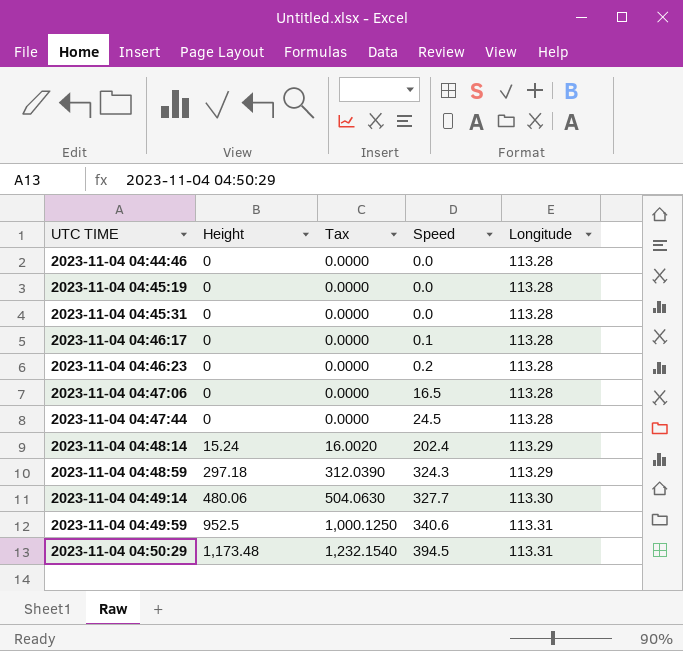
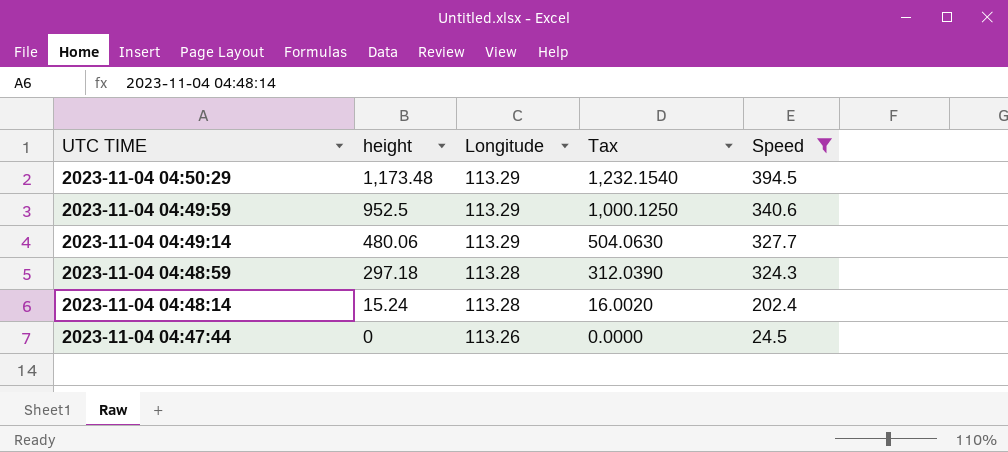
filter: none -> Speed >= 24.5
row order: UTC TIME ascending -> UTC TIME descending
column name: Height -> height
column Longitude | position: 5 -> 3
2023-11-04 04:50:29 | Longitude: 113.31 -> 113.29
2023-11-04 04:49:59 | Longitude: 113.31 -> 113.29
2023-11-04 04:49:14 | Longitude: 113.30 -> 113.29
2023-11-04 04:48:59 | Longitude: 113.29 -> 113.28
2023-11-04 04:48:14 | Longitude: 113.29 -> 113.28
2023-11-04 04:47:44 | Longitude: 113.28 -> 113.26

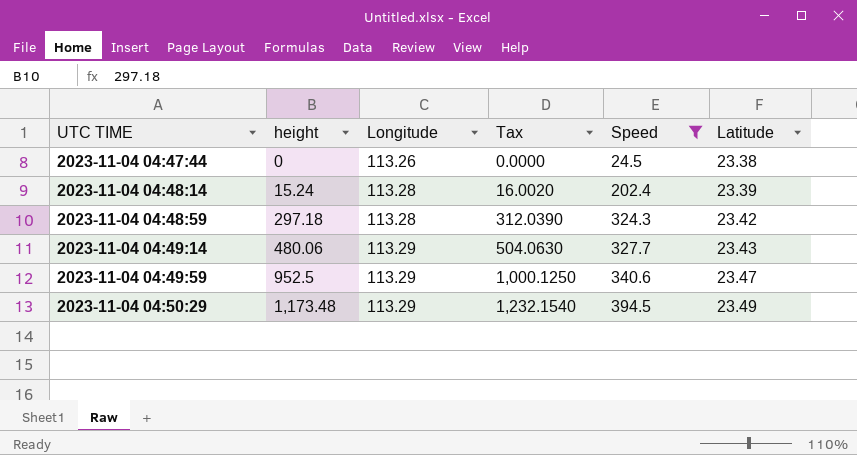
row order: UTC TIME descending -> UTC TIME ascending
column Latitude | position: none -> 6

